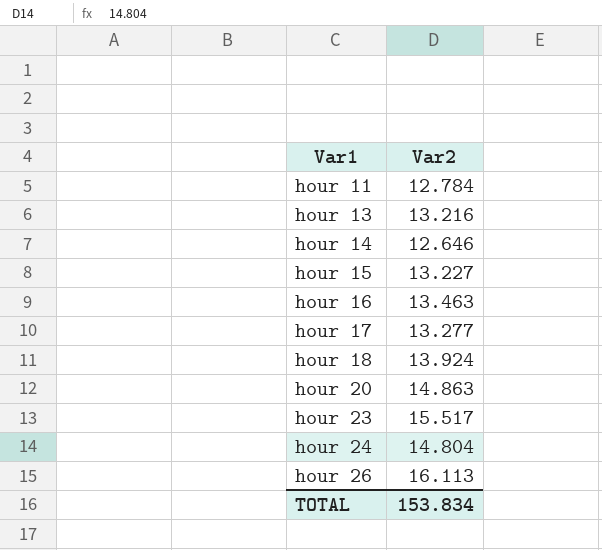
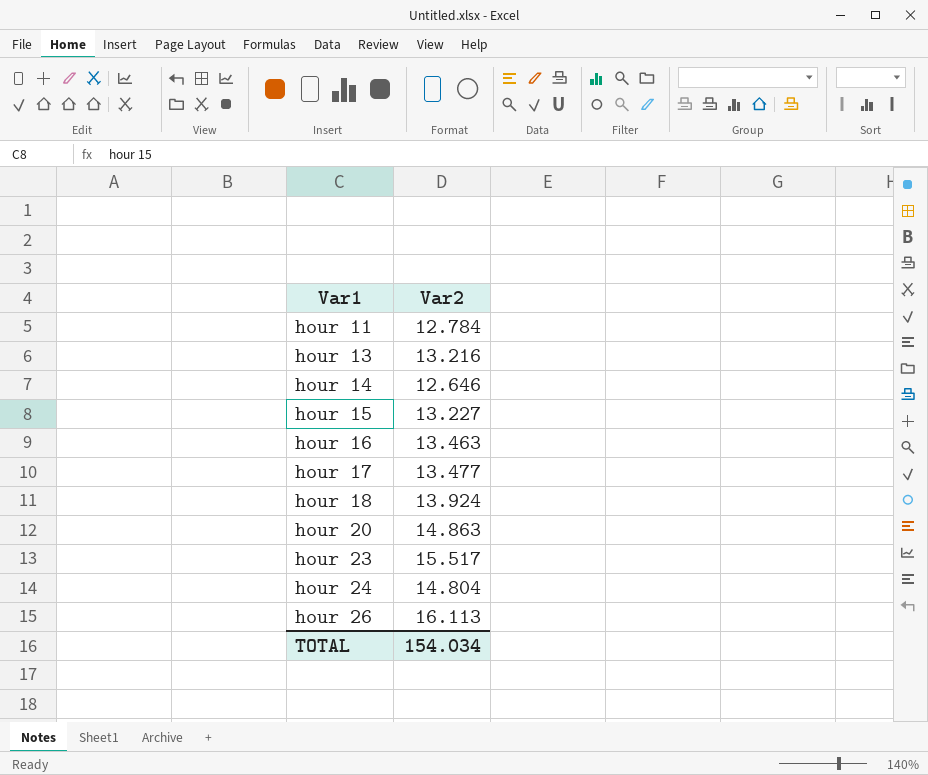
hour 17 | Var2: 13.277 -> 13.477
TOTAL | Var2: 153.834 -> 154.034

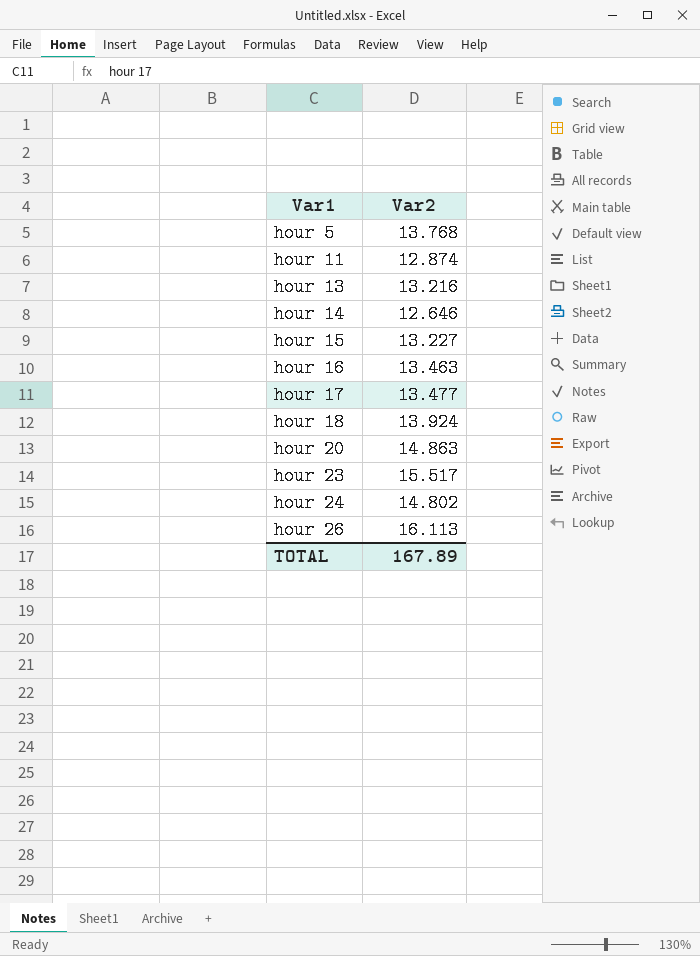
row hour 5: none -> 13.768
hour 11 | Var2: 12.784 -> 12.874
hour 24 | Var2: 14.804 -> 14.802
TOTAL | Var2: 154.034 -> 167.89

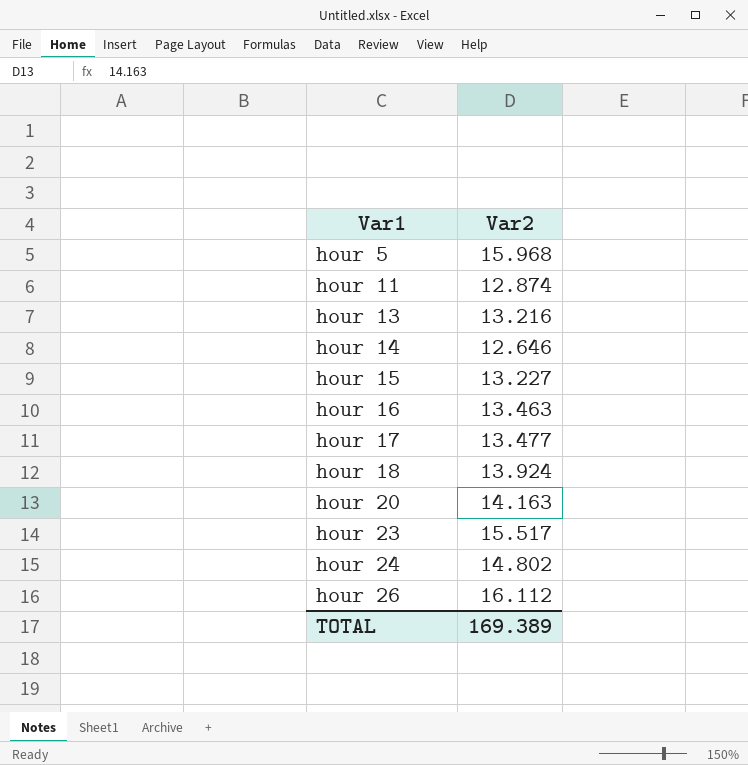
hour 5 | Var2: 13.768 -> 15.968
hour 20 | Var2: 14.863 -> 14.163
hour 26 | Var2: 16.113 -> 16.112
TOTAL | Var2: 167.89 -> 169.389

